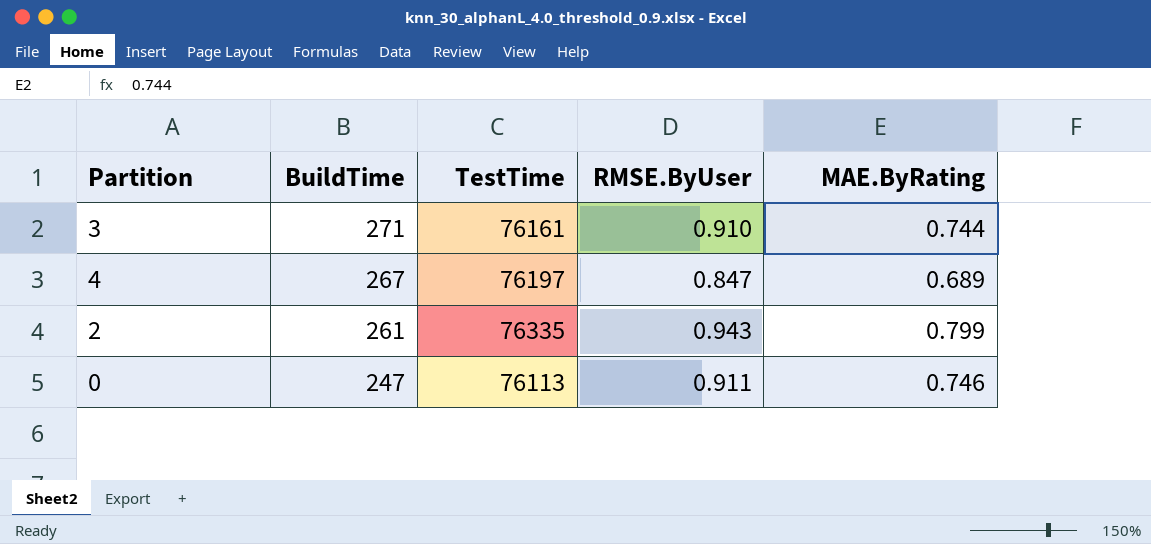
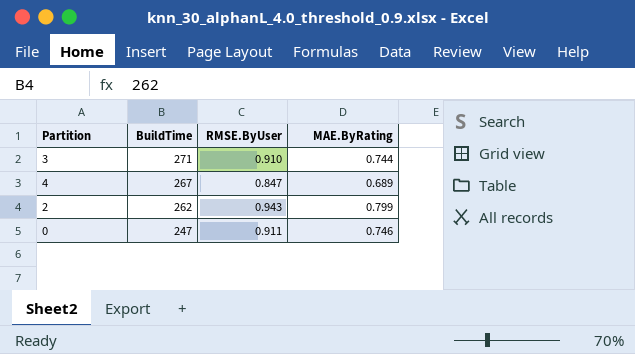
column TestTime | position: 3 -> none
2 | BuildTime: 261 -> 262

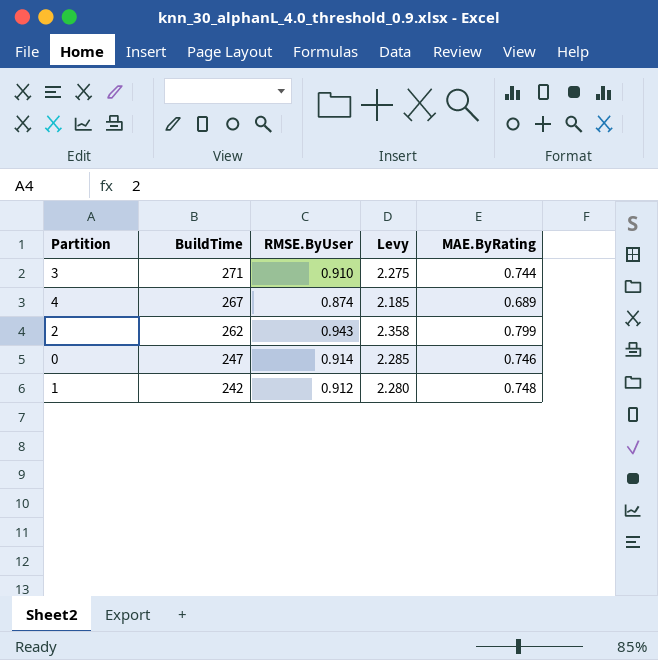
column Levy | formula: none -> [RMSE.ByUser] * 2.5
4 | RMSE.ByUser: 0.847 -> 0.874
0 | RMSE.ByUser: 0.911 -> 0.914
row 1: none -> 242 | 0.912 | 2.280 | 0.748

